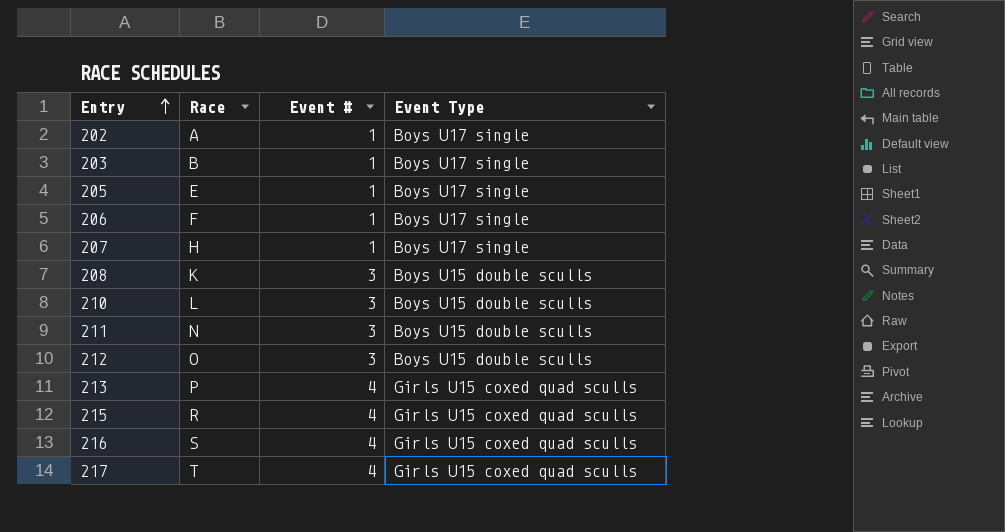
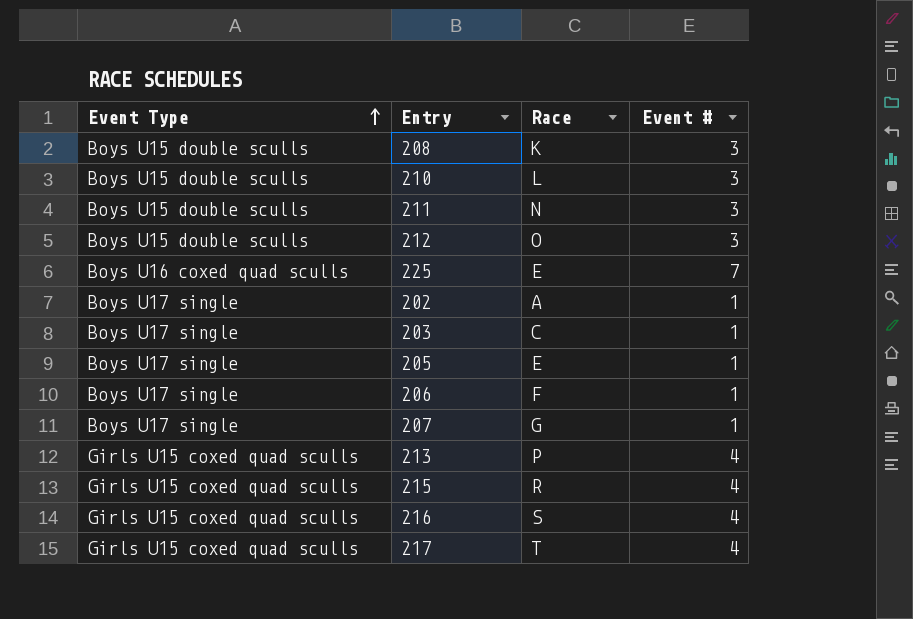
row order: Entry ascending -> Event Type ascending
column Event Type | position: 4 -> 1
row 225: none -> Boys U16 coxed quad sculls | E | 7
203 | Race: B -> C
207 | Race: H -> G

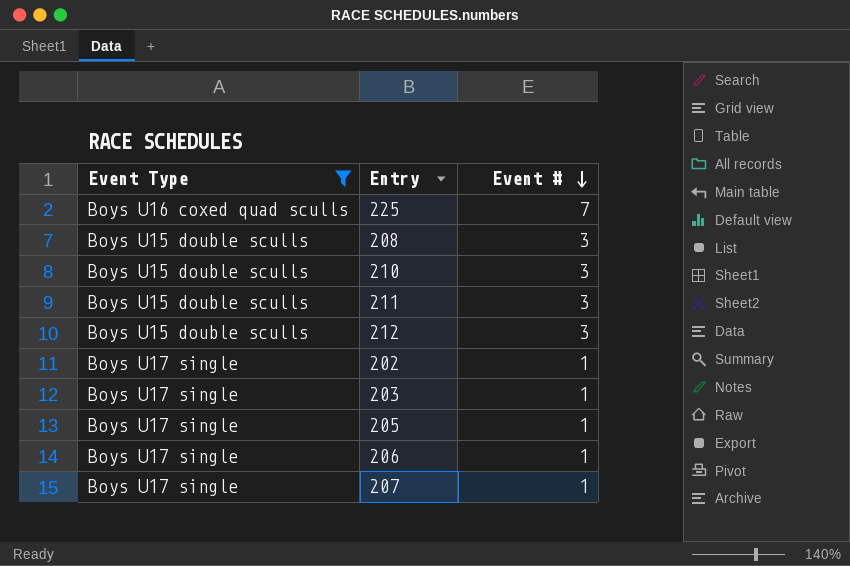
filter: none -> Event Type != Girls U15 coxed quad sculls
row order: Event Type ascending -> Event # descending
column Race | position: 3 -> none

